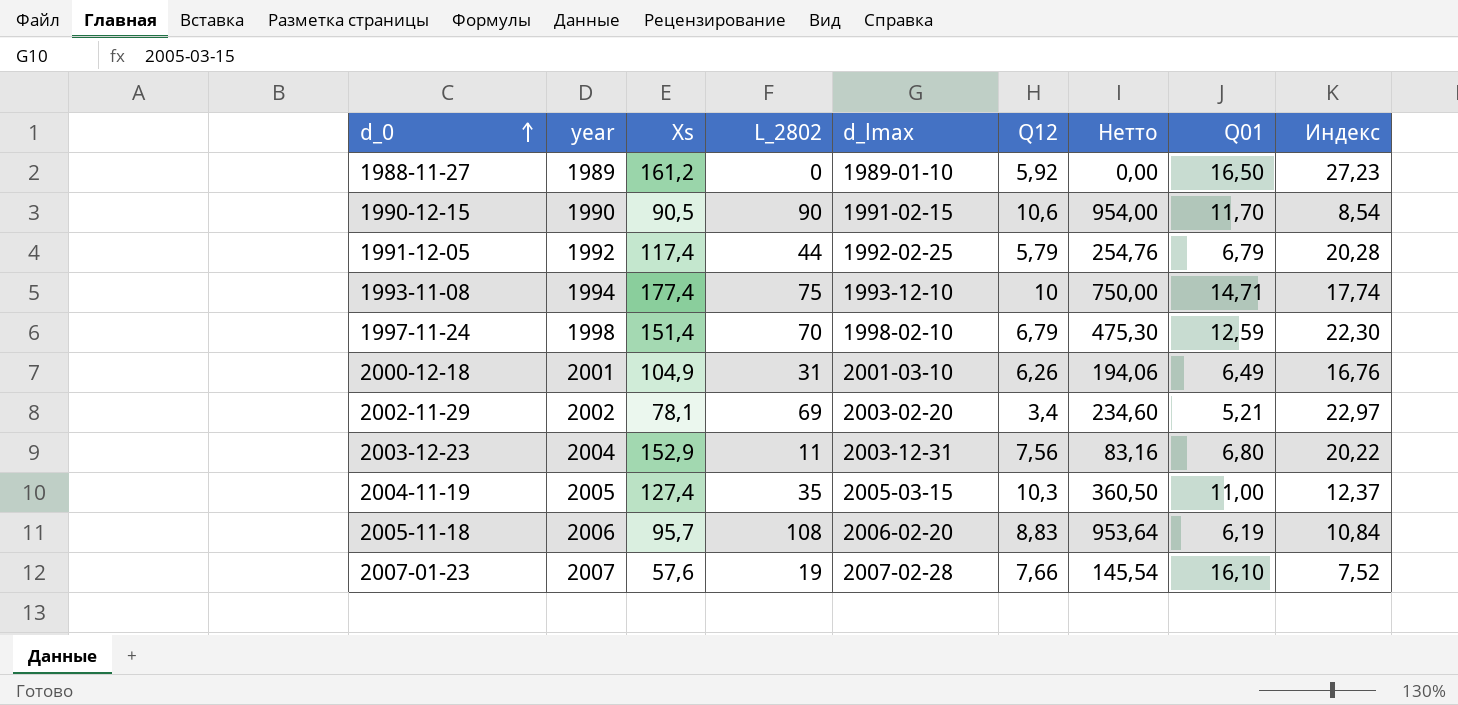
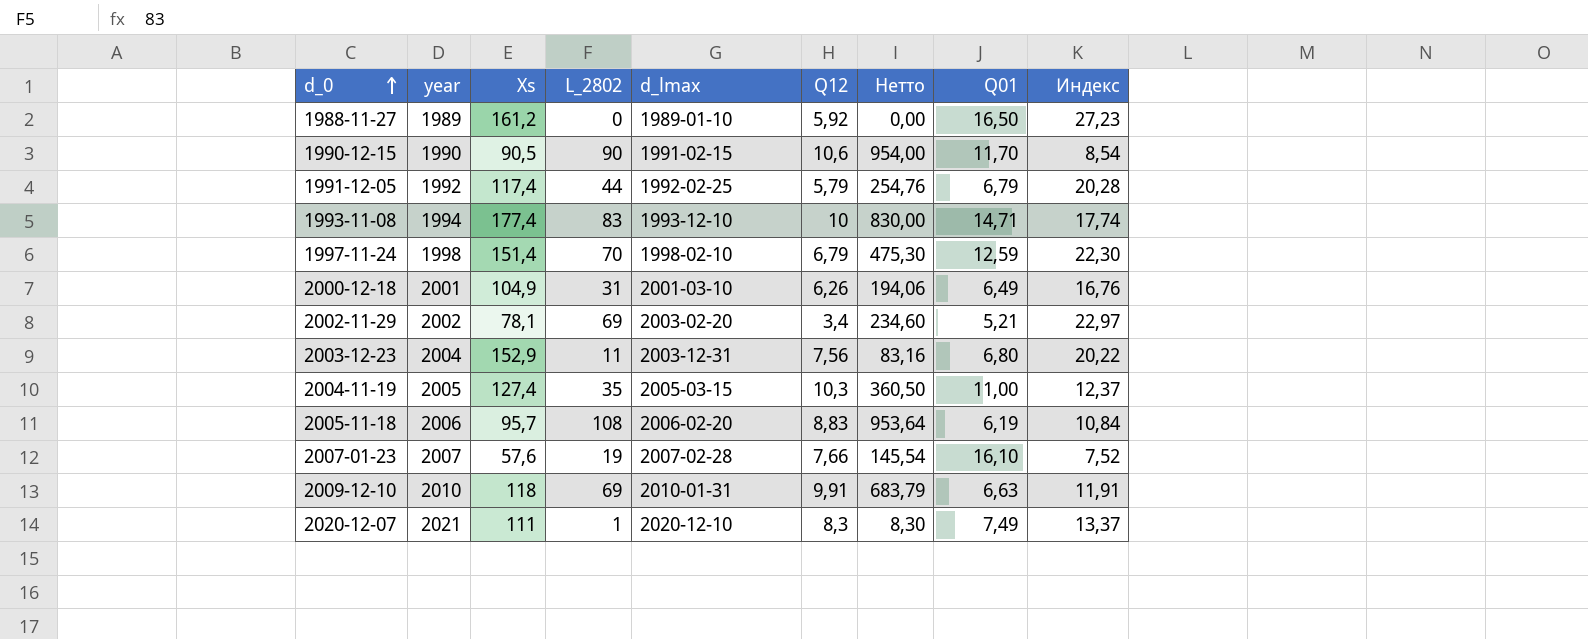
1993-11-08 | L_2802: 75 -> 83
1993-11-08 | Нетто: 750,00 -> 830,00
row 2009-12-10: none -> 2010 | 118 | 69 | 2010-01-31 | 9,91 | 683,79 | 6,63 | 11,91
row 2020-12-07: none -> 2021 | 111 | 1 | 2020-12-10 | 8,3 | 8,30 | 7,49 | 13,37

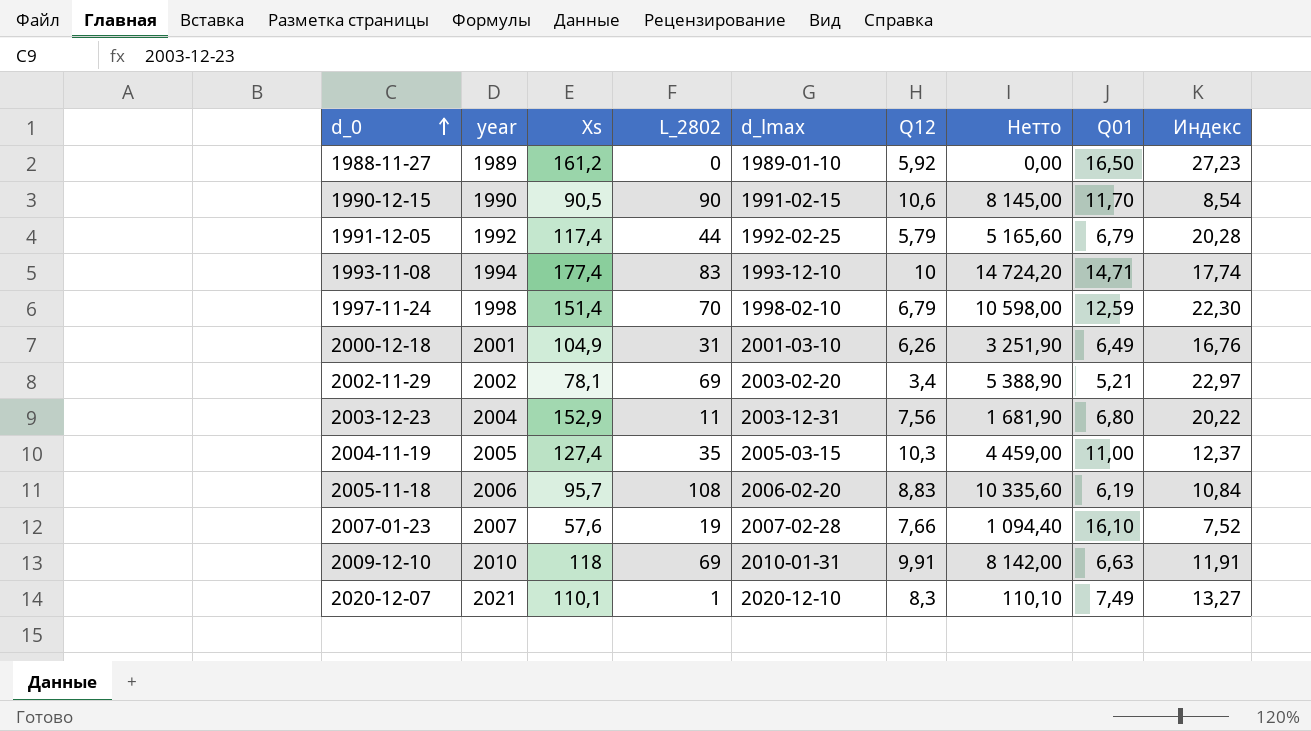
column Нетто | formula: [L_2802] * [Q12] -> [Xs] * [L_2802]
2020-12-07 | Xs: 111 -> 110,1
2020-12-07 | Индекс: 13,37 -> 13,27

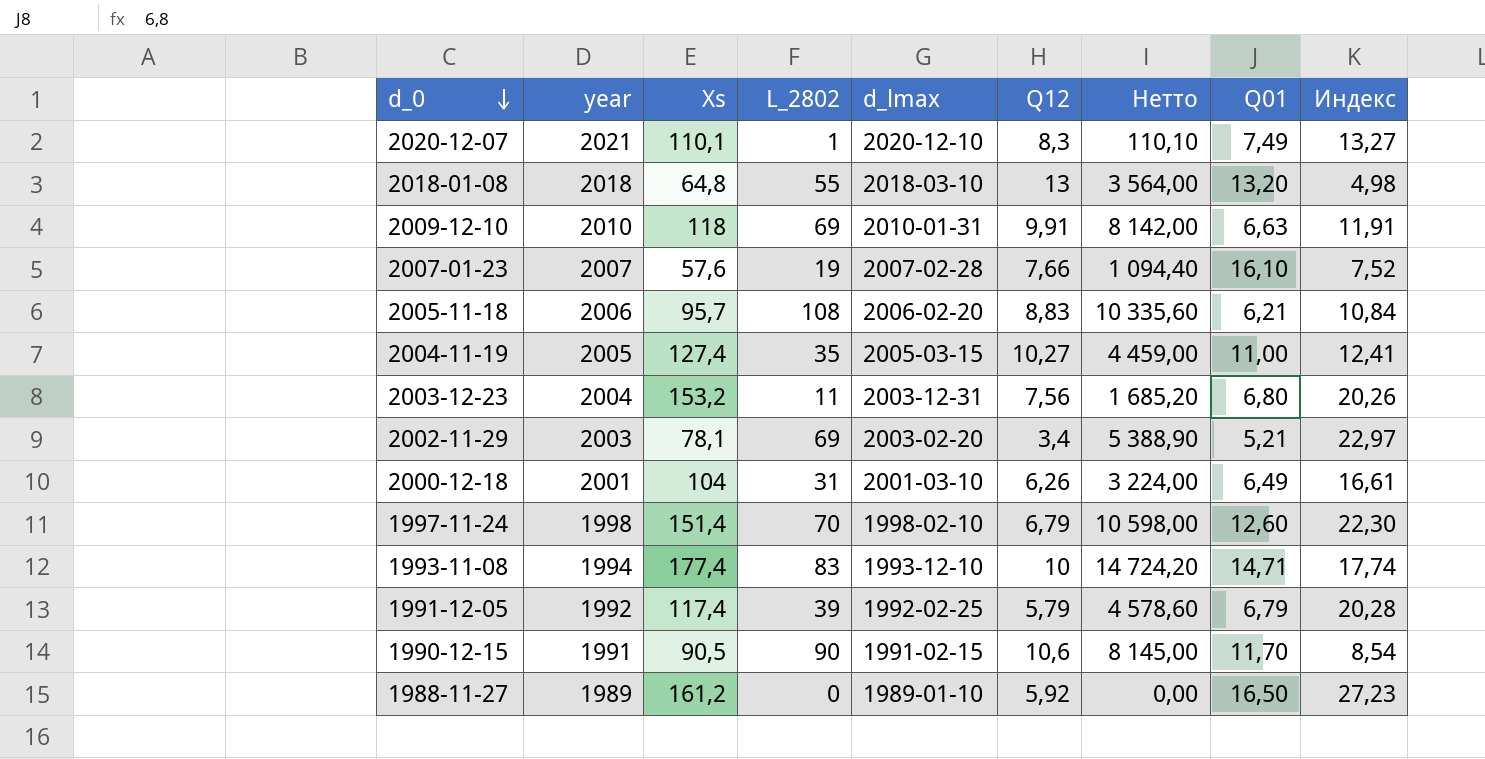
row order: d_0 ascending -> d_0 descending
row 2018-01-08: none -> 2018 | 64,8 | 55 | 2018-03-10 | 13 | 3 564,00 | 13,20 | 4,98
2005-11-18 | Q01: 6,19 -> 6,21
2004-11-19 | Q12: 10,3 -> 10,27
2004-11-19 | Индекс: 12,37 -> 12,41
2003-12-23 | Xs: 152,9 -> 153,2
2003-12-23 | Нетто: 1 681,90 -> 1 685,20
2003-12-23 | Индекс: 20,22 -> 20,26
2002-11-29 | year: 2002 -> 2003
2000-12-18 | Xs: 104,9 -> 104
2000-12-18 | Нетто: 3 251,90 -> 3 224,00
2000-12-18 | Индекс: 16,76 -> 16,61
1997-11-24 | Q01: 12,59 -> 12,60
1991-12-05 | L_2802: 44 -> 39
1991-12-05 | Нетто: 5 165,60 -> 4 578,60
1990-12-15 | year: 1990 -> 1991

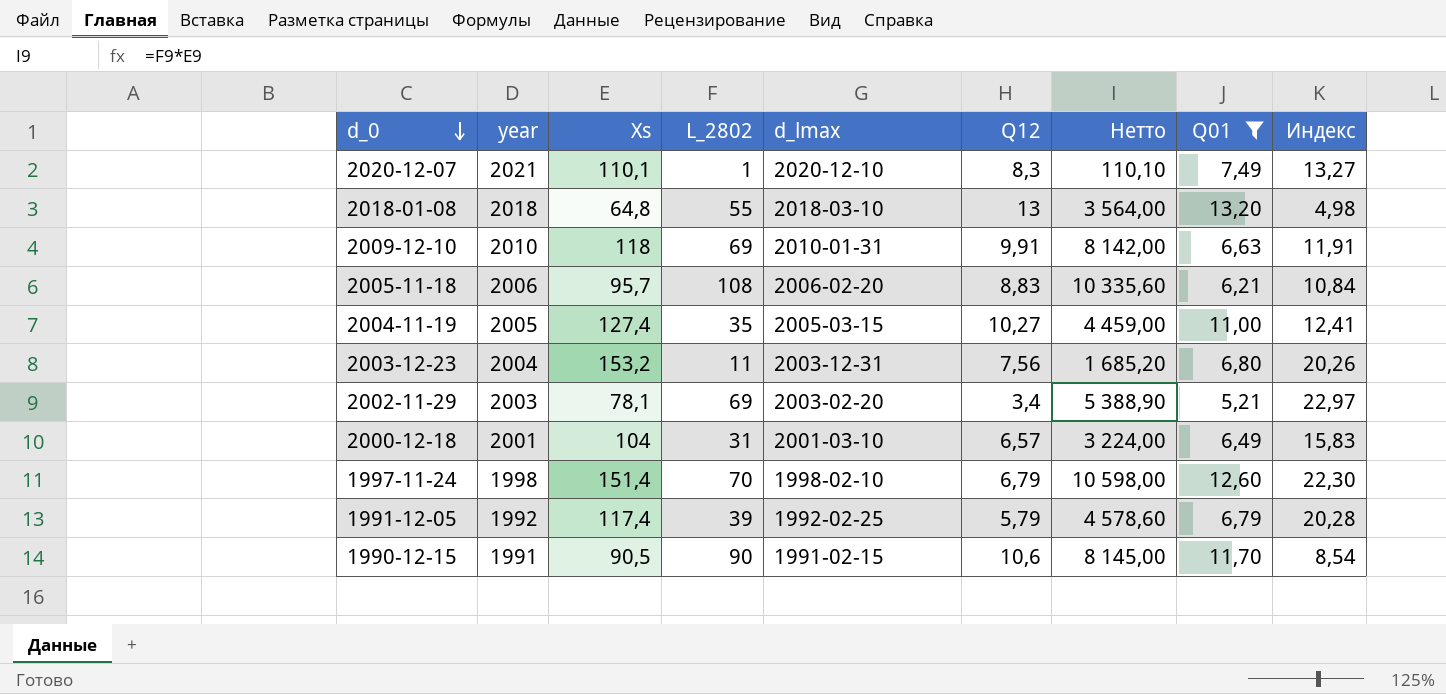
filter: none -> Q01 <= 13,20
2000-12-18 | Q12: 6,26 -> 6,57
2000-12-18 | Индекс: 16,61 -> 15,83

